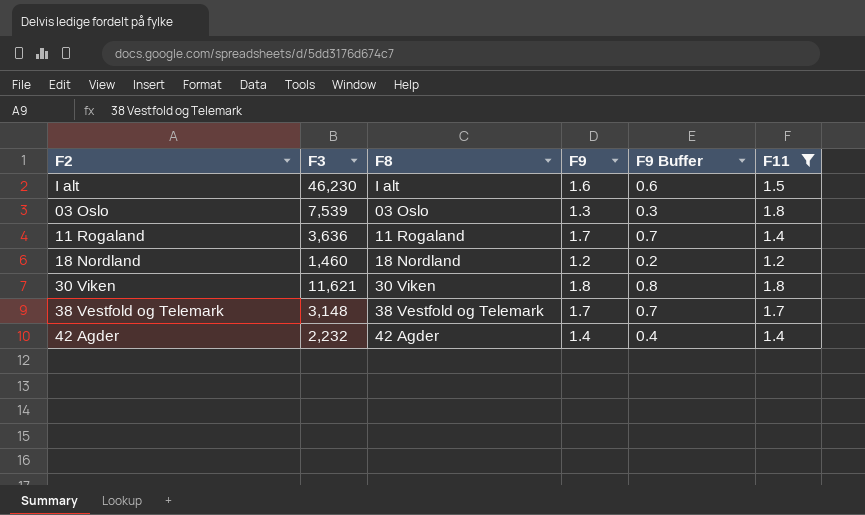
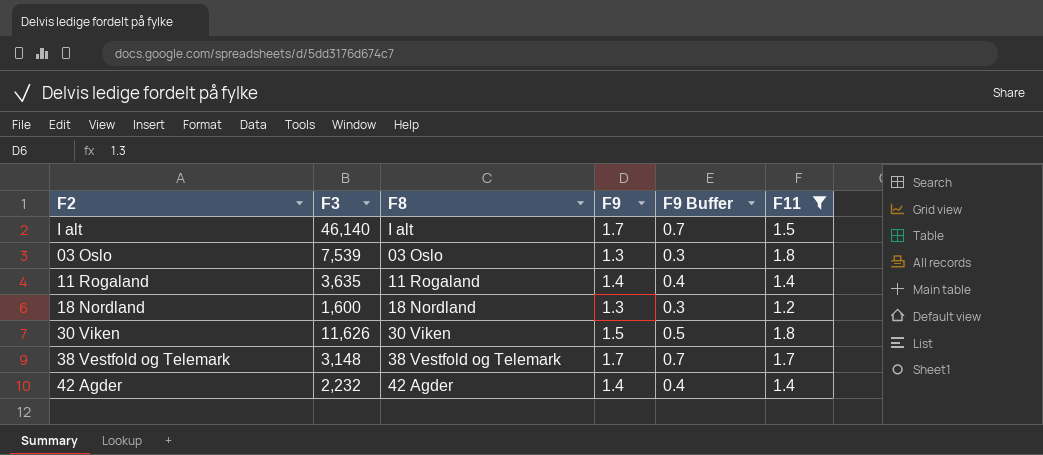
I alt | F3: 46,230 -> 46,140
I alt | F9: 1.6 -> 1.7
I alt | F9 Buffer: 0.6 -> 0.7
11 Rogaland | F3: 3,636 -> 3,635
11 Rogaland | F9: 1.7 -> 1.4
11 Rogaland | F9 Buffer: 0.7 -> 0.4
18 Nordland | F3: 1,460 -> 1,600
18 Nordland | F9: 1.2 -> 1.3
18 Nordland | F9 Buffer: 0.2 -> 0.3
30 Viken | F3: 11,621 -> 11,626
30 Viken | F9: 1.8 -> 1.5
30 Viken | F9 Buffer: 0.8 -> 0.5

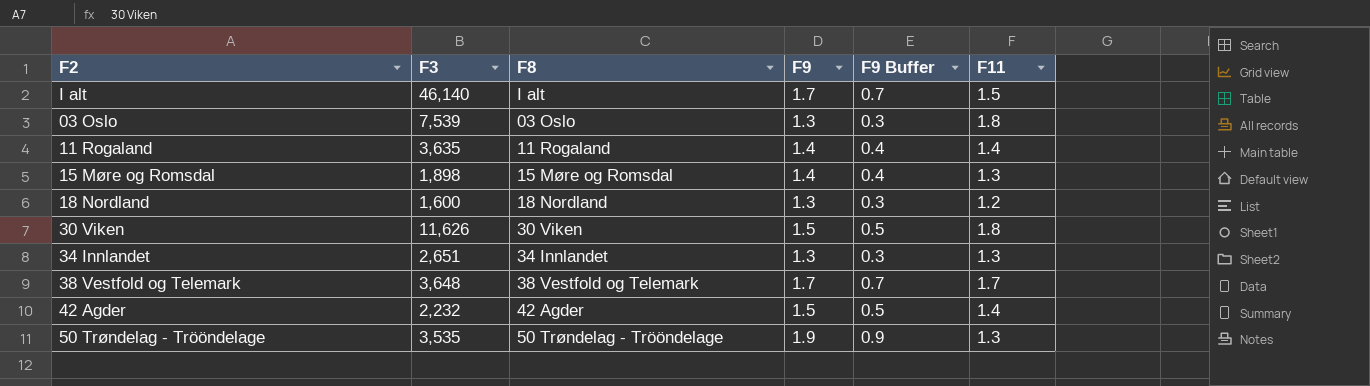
filter: F11 != 1.3 -> none
38 Vestfold og Telemark | F3: 3,148 -> 3,648
42 Agder | F9: 1.4 -> 1.5
42 Agder | F9 Buffer: 0.4 -> 0.5

